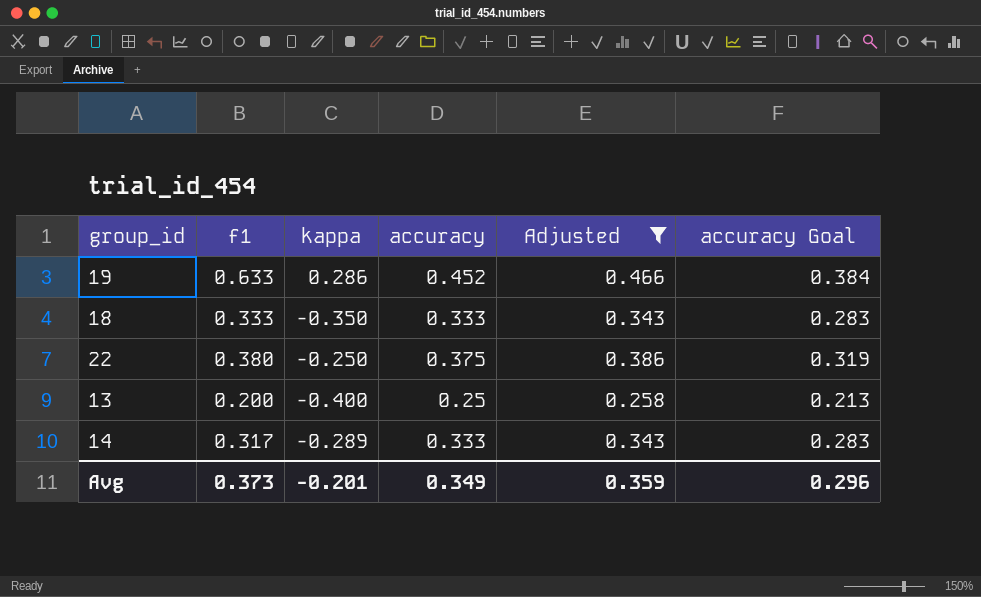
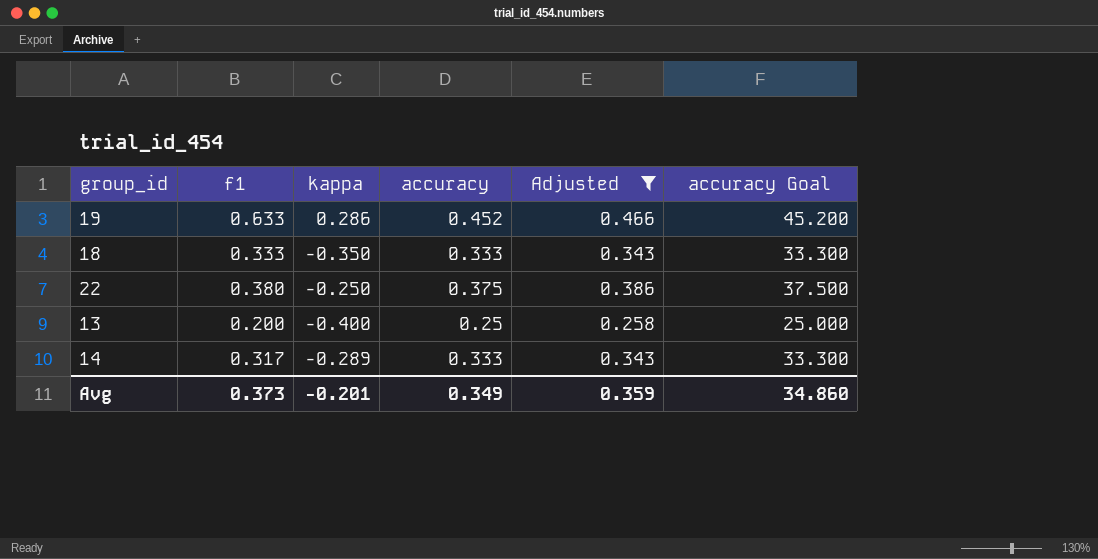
column accuracy Goal | formula: [accuracy] * 0.85 -> [accuracy] * 100
Avg | accuracy Goal: 0.296 -> 34.860

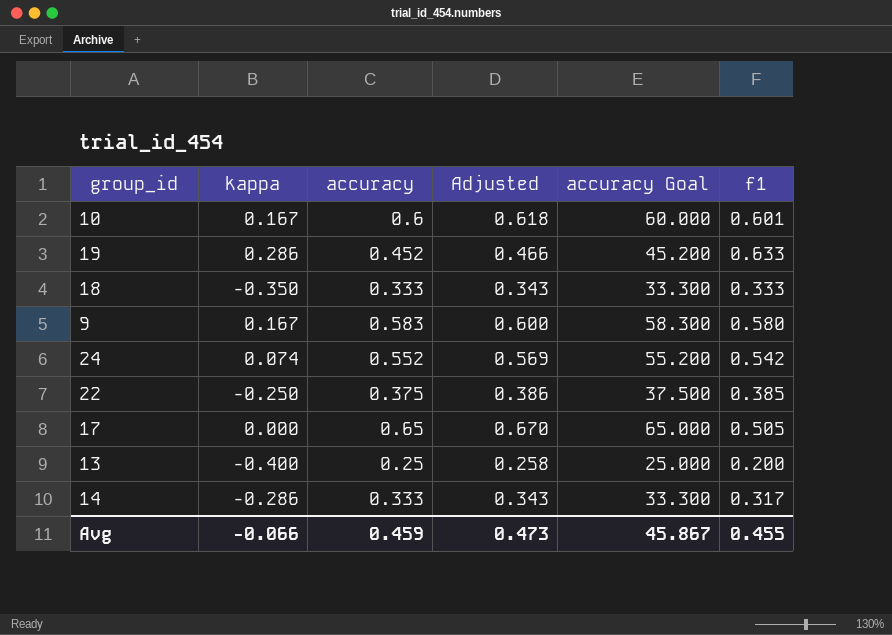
filter: Adjusted <= 0.466 -> none
column f1 | position: 2 -> 6
22 | f1: 0.380 -> 0.385
14 | kappa: -0.289 -> -0.286
Avg | kappa: -0.201 -> -0.066
Avg | accuracy: 0.349 -> 0.459
Avg | Adjusted: 0.359 -> 0.473
Avg | accuracy Goal: 34.860 -> 45.867
Avg | f1: 0.373 -> 0.455

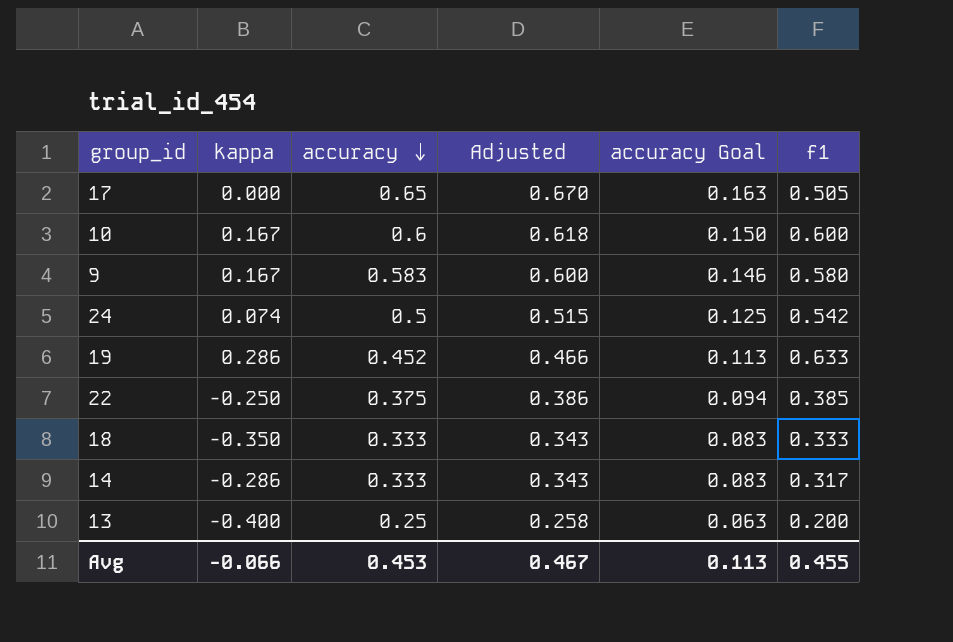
row order: none -> accuracy descending
column accuracy Goal | formula: [accuracy] * 100 -> [accuracy] * 0.25
10 | f1: 0.601 -> 0.600
24 | accuracy: 0.552 -> 0.5
24 | Adjusted: 0.569 -> 0.515
Avg | accuracy: 0.459 -> 0.453
Avg | Adjusted: 0.473 -> 0.467
Avg | accuracy Goal: 45.867 -> 0.113

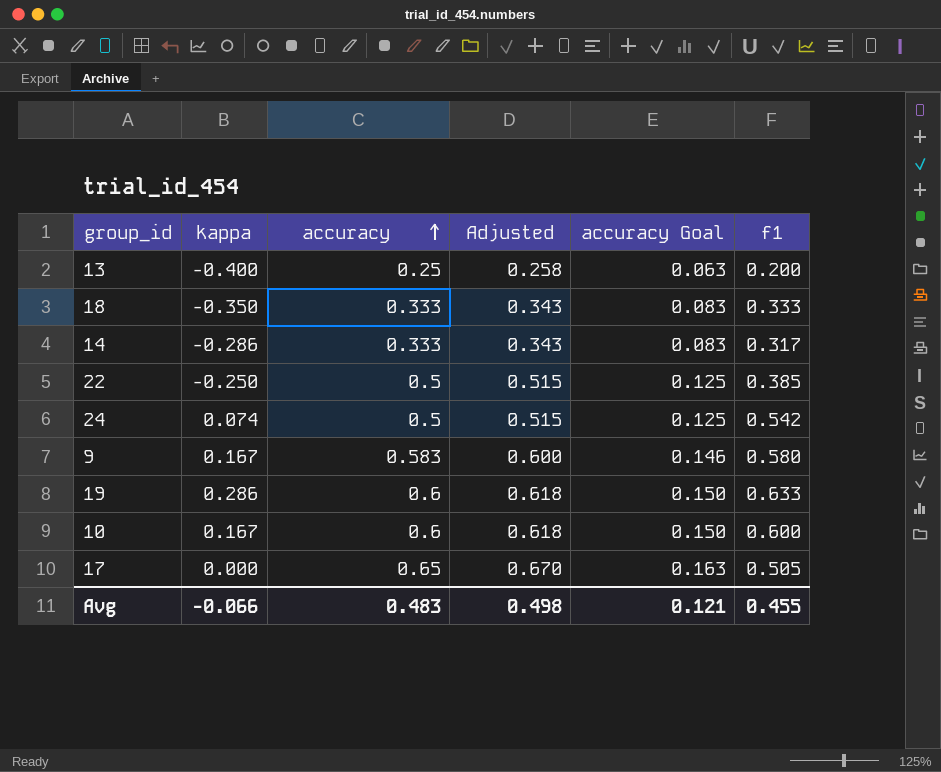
row order: accuracy descending -> accuracy ascending
22 | accuracy: 0.375 -> 0.5
22 | Adjusted: 0.386 -> 0.515
22 | accuracy Goal: 0.094 -> 0.125
19 | accuracy: 0.452 -> 0.6
19 | Adjusted: 0.466 -> 0.618
19 | accuracy Goal: 0.113 -> 0.150
Avg | accuracy: 0.453 -> 0.483
Avg | Adjusted: 0.467 -> 0.498
Avg | accuracy Goal: 0.113 -> 0.121

